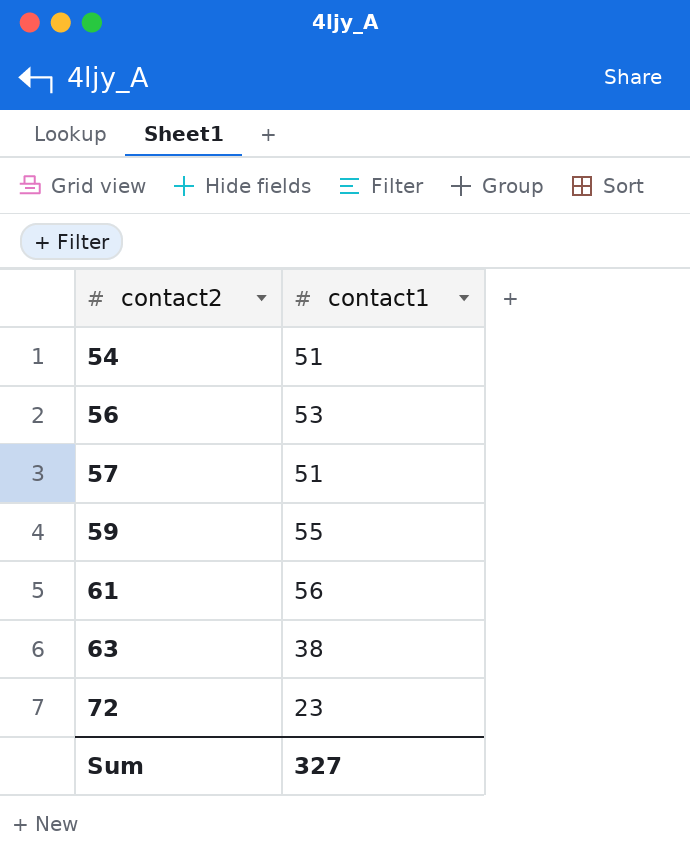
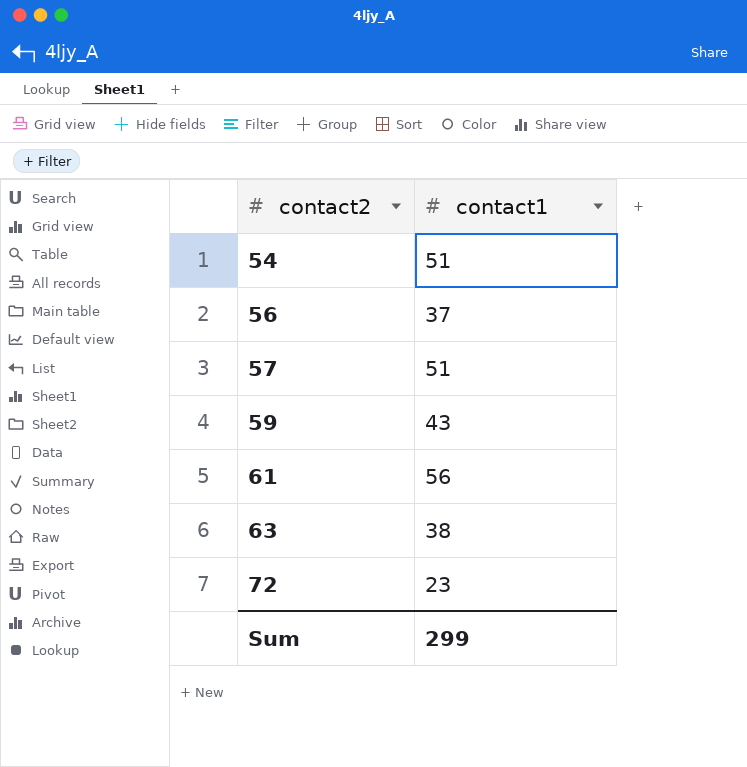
56 | contact1: 53 -> 37
59 | contact1: 55 -> 43
Sum | contact1: 327 -> 299

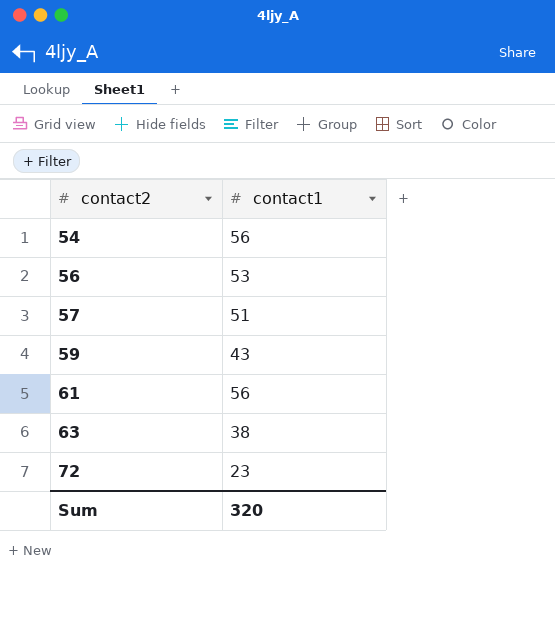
54 | contact1: 51 -> 56
56 | contact1: 37 -> 53
Sum | contact1: 299 -> 320

